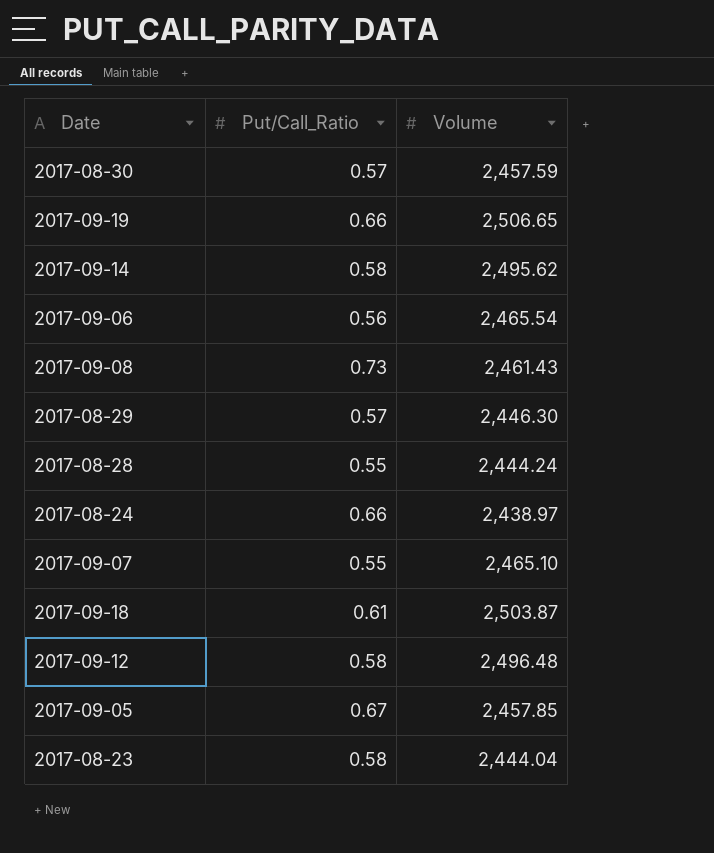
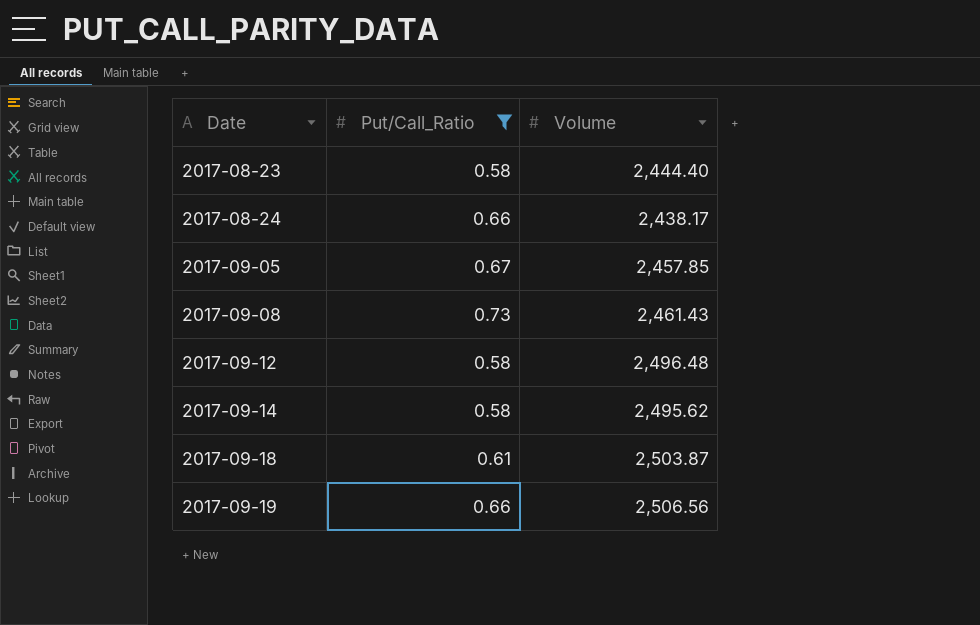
filter: none -> Put/Call_Ratio >= 0.58
row order: none -> Date ascending
2017-08-23 | Volume: 2,444.04 -> 2,444.40
2017-08-24 | Volume: 2,438.97 -> 2,438.17
2017-09-19 | Volume: 2,506.65 -> 2,506.56

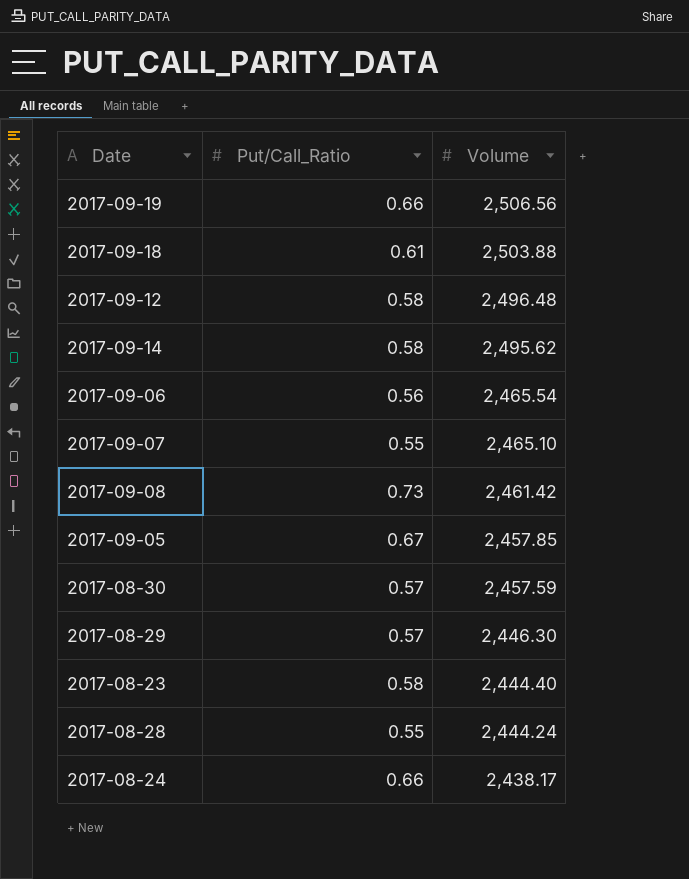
filter: Put/Call_Ratio >= 0.58 -> none
row order: Date ascending -> Volume descending
2017-09-18 | Volume: 2,503.87 -> 2,503.88
2017-09-08 | Volume: 2,461.43 -> 2,461.42

